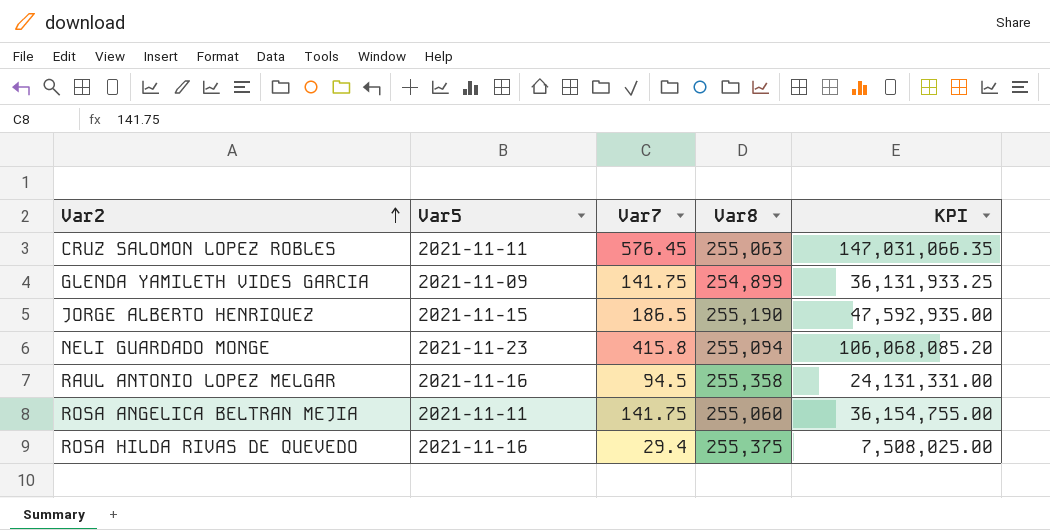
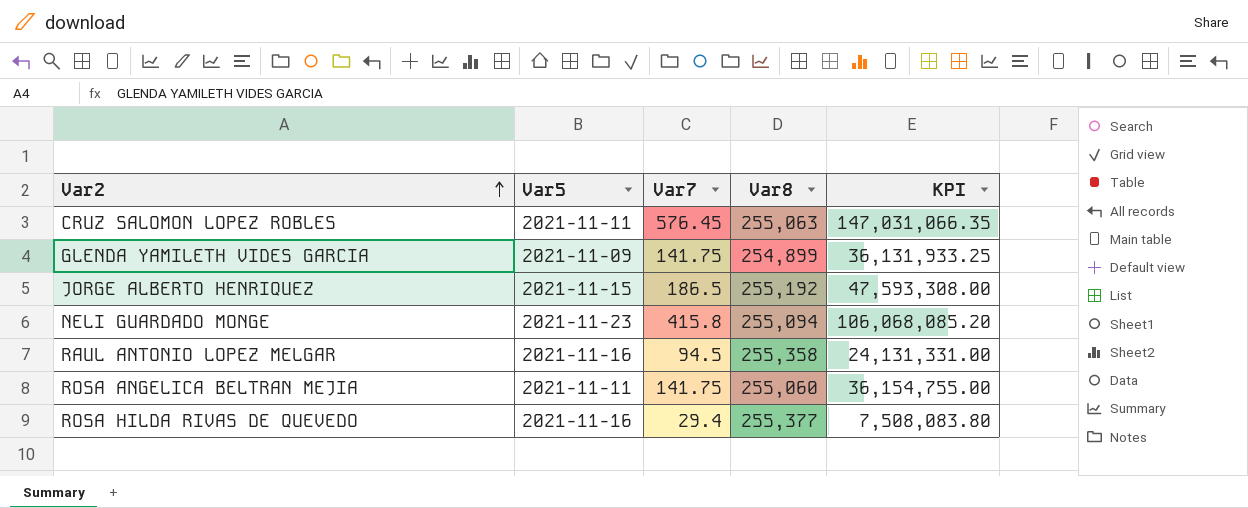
JORGE ALBERTO HENRIQUEZ | Var8: 255,190 -> 255,192
JORGE ALBERTO HENRIQUEZ | KPI: 47,592,935.00 -> 47,593,308.00
ROSA HILDA RIVAS DE QUEVEDO | Var8: 255,375 -> 255,377
ROSA HILDA RIVAS DE QUEVEDO | KPI: 7,508,025.00 -> 7,508,083.80

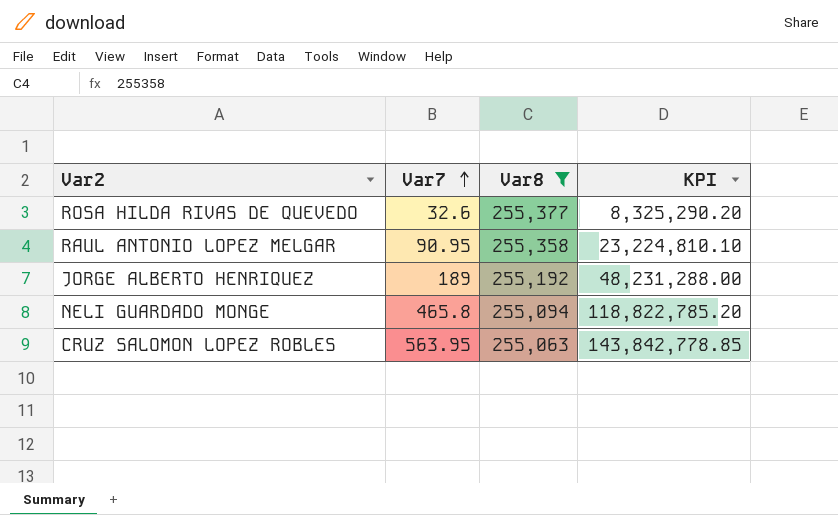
filter: none -> Var8 >= 255,063
row order: Var2 ascending -> Var7 ascending
column Var5 | position: 2 -> none
ROSA HILDA RIVAS DE QUEVEDO | Var7: 29.4 -> 32.6
ROSA HILDA RIVAS DE QUEVEDO | KPI: 7,508,083.80 -> 8,325,290.20
RAUL ANTONIO LOPEZ MELGAR | Var7: 94.5 -> 90.95
RAUL ANTONIO LOPEZ MELGAR | KPI: 24,131,331.00 -> 23,224,810.10
JORGE ALBERTO HENRIQUEZ | Var7: 186.5 -> 189
JORGE ALBERTO HENRIQUEZ | KPI: 47,593,308.00 -> 48,231,288.00
NELI GUARDADO MONGE | Var7: 415.8 -> 465.8
NELI GUARDADO MONGE | KPI: 106,068,085.20 -> 118,822,785.20
CRUZ SALOMON LOPEZ ROBLES | Var7: 576.45 -> 563.95
CRUZ SALOMON LOPEZ ROBLES | KPI: 147,031,066.35 -> 143,842,778.85

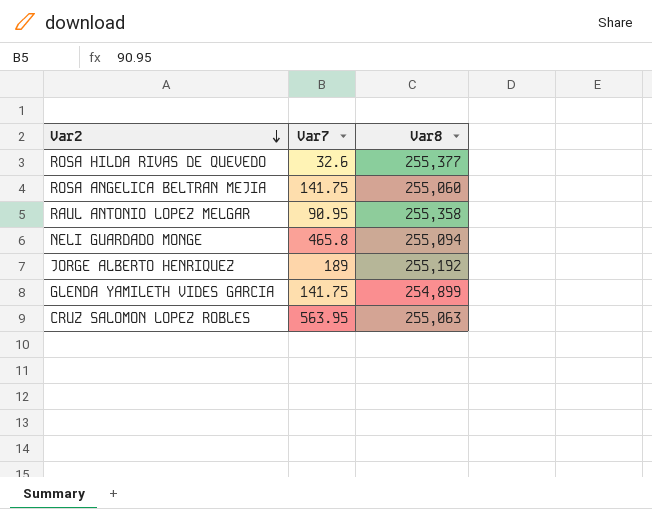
filter: Var8 >= 255,063 -> none
row order: Var7 ascending -> Var2 descending
column KPI | formula: [Var7] * [Var8] -> none

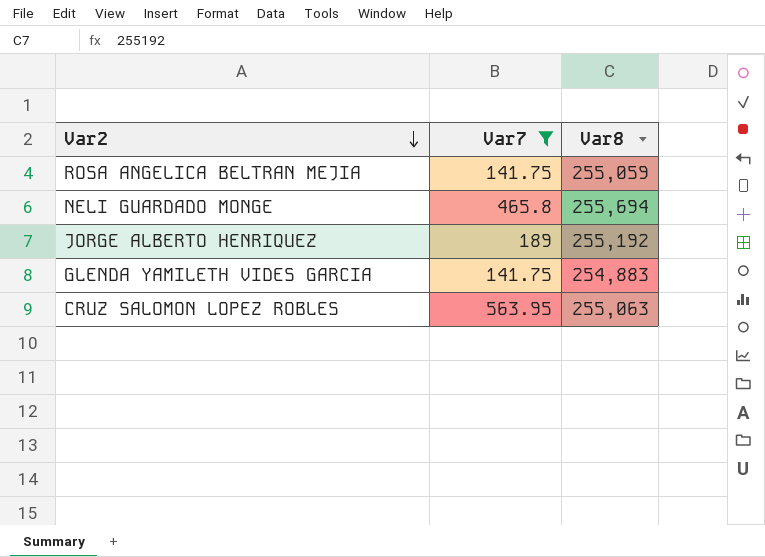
filter: none -> Var7 >= 141.75
ROSA ANGELICA BELTRAN MEJIA | Var8: 255,060 -> 255,059
NELI GUARDADO MONGE | Var8: 255,094 -> 255,694
GLENDA YAMILETH VIDES GARCIA | Var8: 254,899 -> 254,883

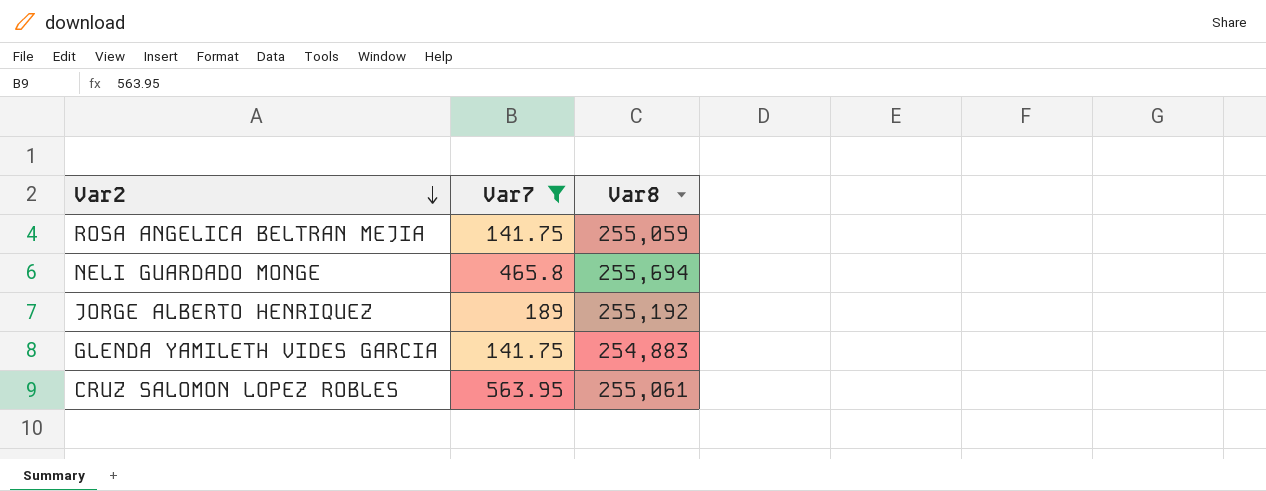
CRUZ SALOMON LOPEZ ROBLES | Var8: 255,063 -> 255,061

